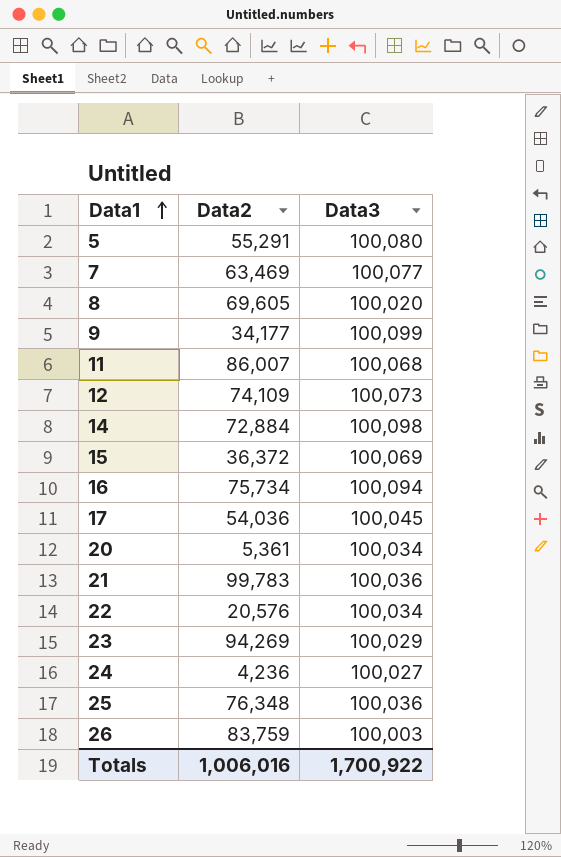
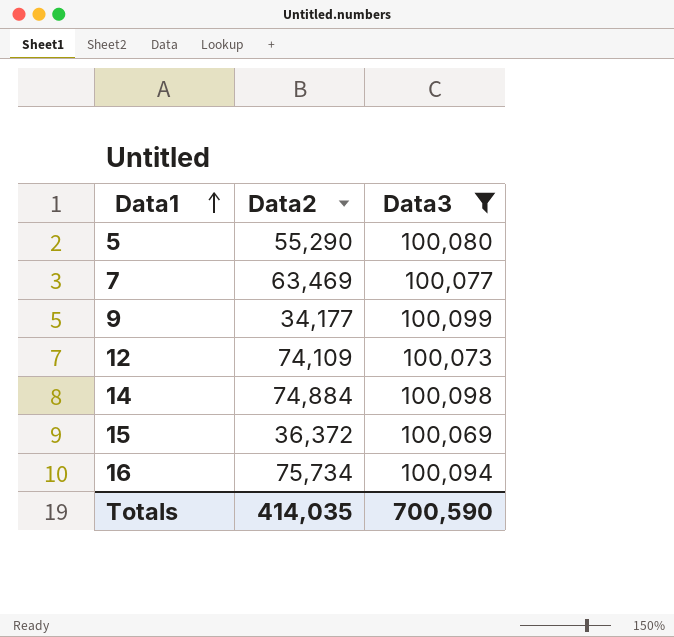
filter: none -> Data3 >= 100,069
5 | Data2: 55,291 -> 55,290
14 | Data2: 72,884 -> 74,884
Totals | Data2: 1,006,016 -> 414,035
Totals | Data3: 1,700,922 -> 700,590

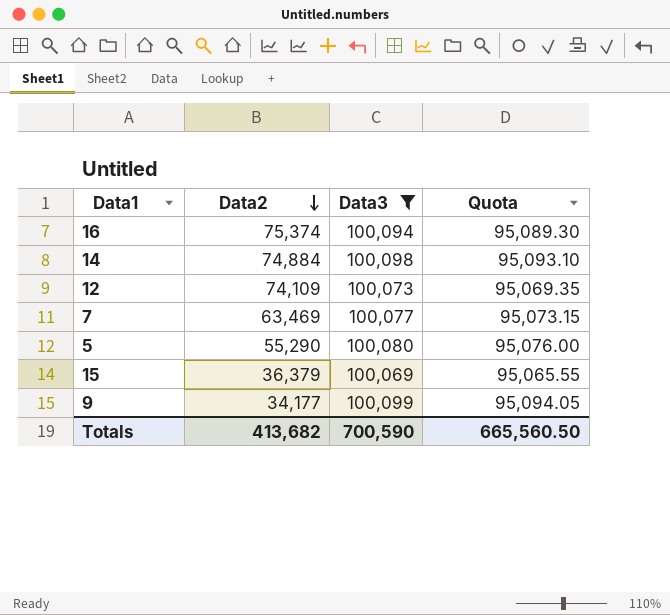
row order: Data1 ascending -> Data2 descending
column Quota | formula: none -> [Data3] * 0.95
16 | Data2: 75,734 -> 75,374
15 | Data2: 36,372 -> 36,379
Totals | Data2: 414,035 -> 413,682

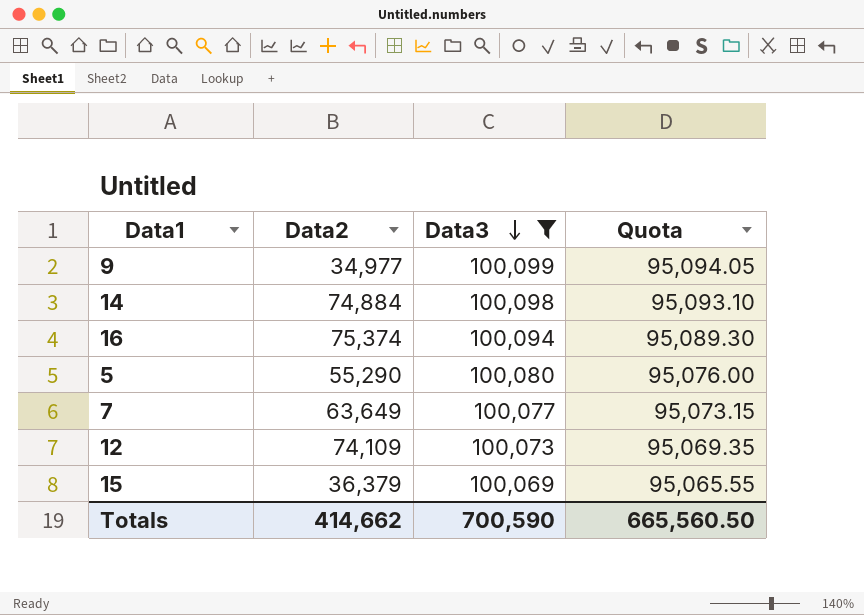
row order: Data2 descending -> Data3 descending
9 | Data2: 34,177 -> 34,977
7 | Data2: 63,469 -> 63,649
Totals | Data2: 413,682 -> 414,662

